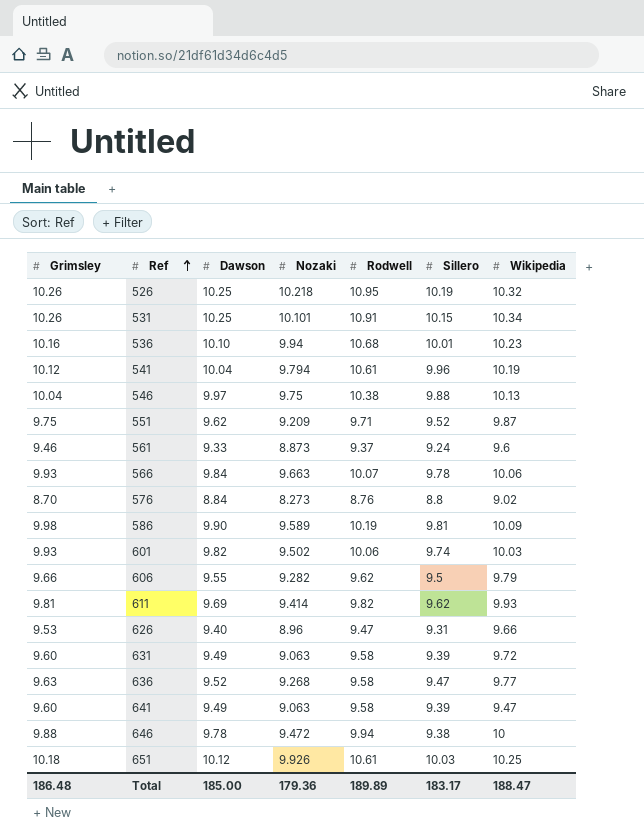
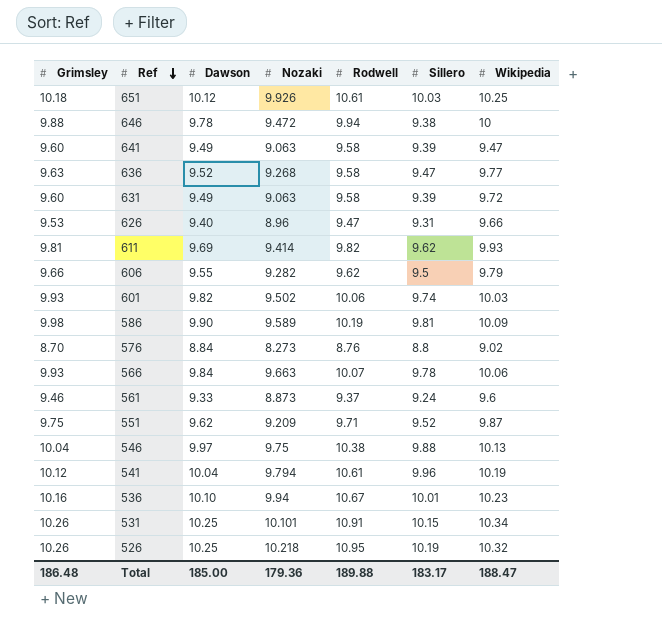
row order: Ref ascending -> Ref descending
536 | Rodwell: 10.68 -> 10.67
Total | Rodwell: 189.89 -> 189.88

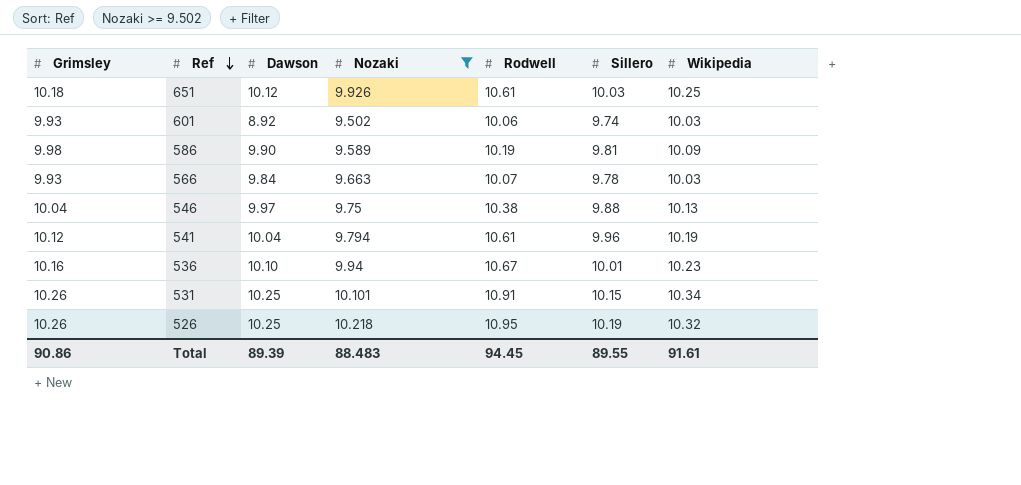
filter: none -> Nozaki >= 9.502
601 | Dawson: 9.82 -> 8.92
566 | Wikipedia: 10.06 -> 10.03
Total | Grimsley: 186.48 -> 90.86
Total | Dawson: 185.00 -> 89.39
Total | Nozaki: 179.36 -> 88.483
Total | Rodwell: 189.88 -> 94.45
Total | Sillero: 183.17 -> 89.55
Total | Wikipedia: 188.47 -> 91.61

